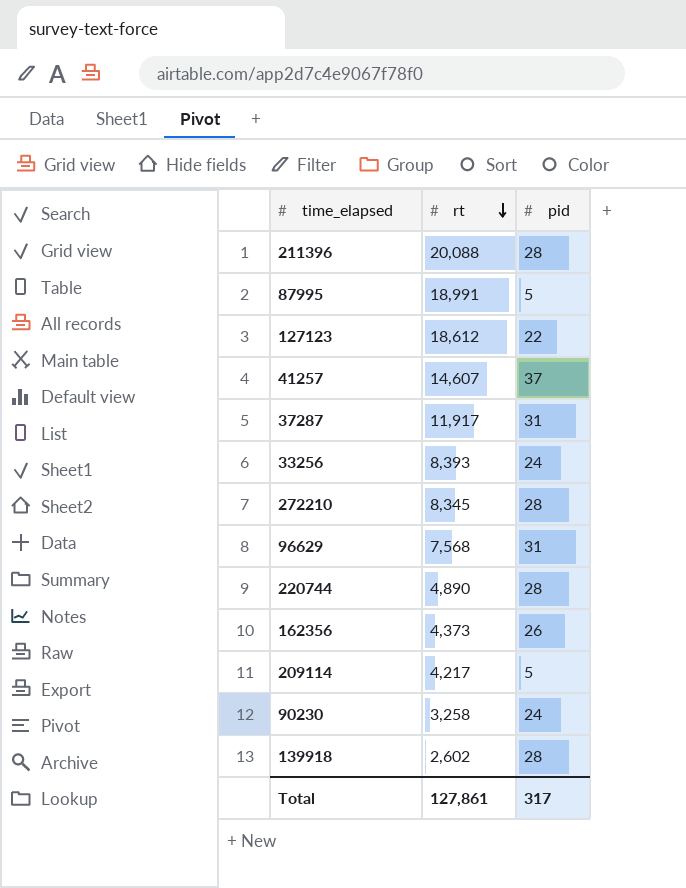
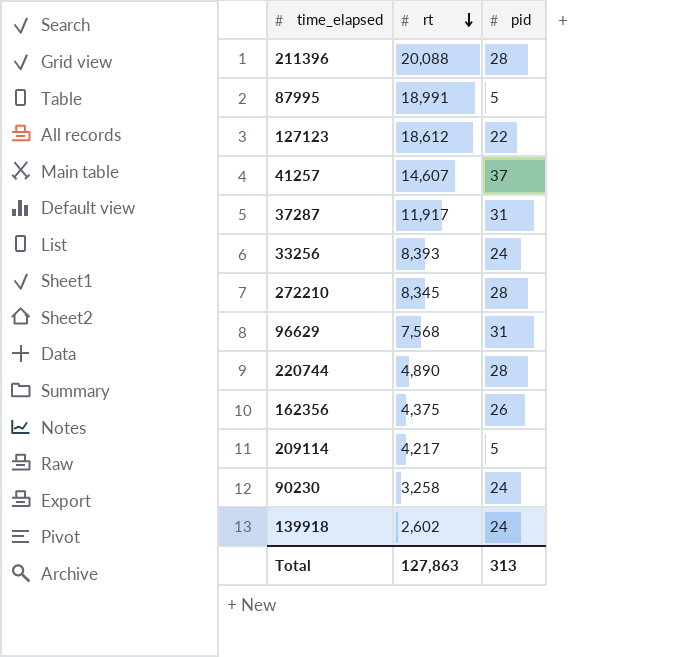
162356 | rt: 4,373 -> 4,375
139918 | pid: 28 -> 24
Total | rt: 127,861 -> 127,863
Total | pid: 317 -> 313

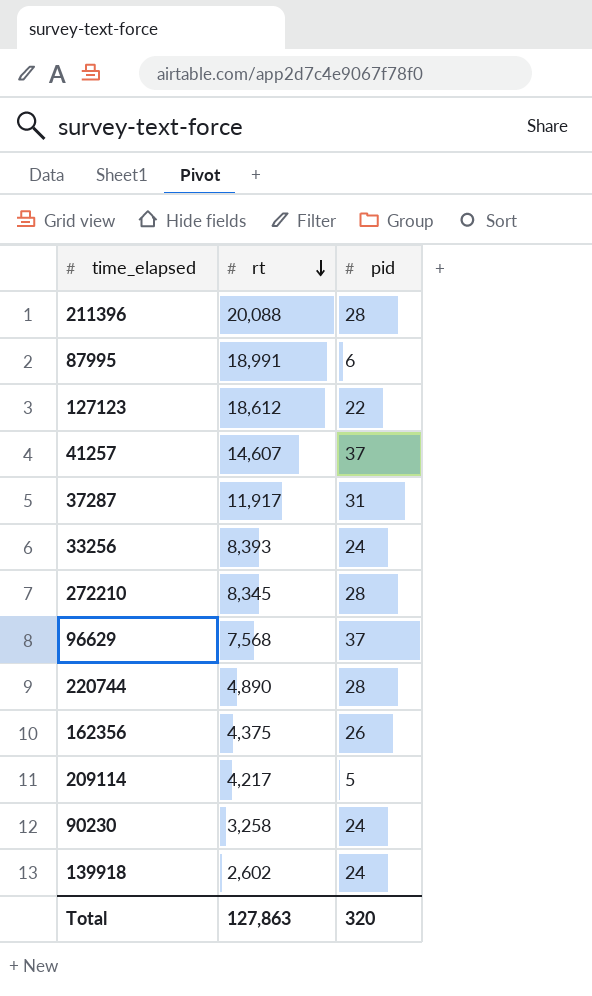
87995 | pid: 5 -> 6
96629 | pid: 31 -> 37
Total | pid: 313 -> 320

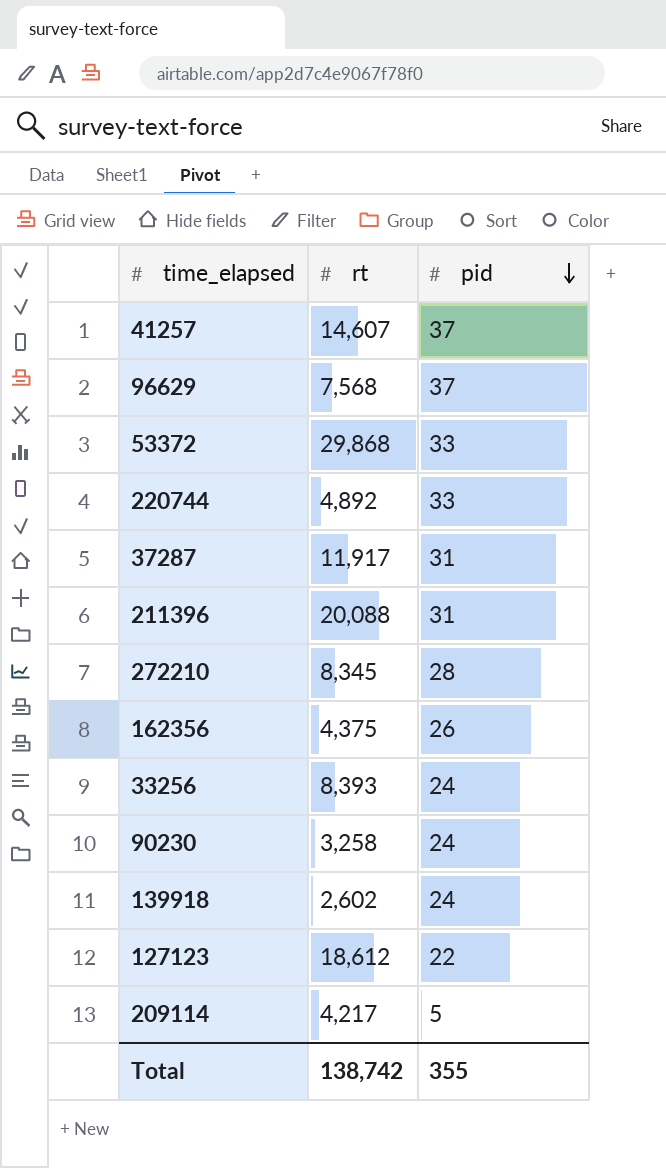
row order: rt descending -> pid descending
row 87995: 18,991 | 6 -> none
row 53372: none -> 29,868 | 33
220744 | rt: 4,890 -> 4,892
220744 | pid: 28 -> 33
211396 | pid: 28 -> 31
Total | rt: 127,863 -> 138,742
Total | pid: 320 -> 355

